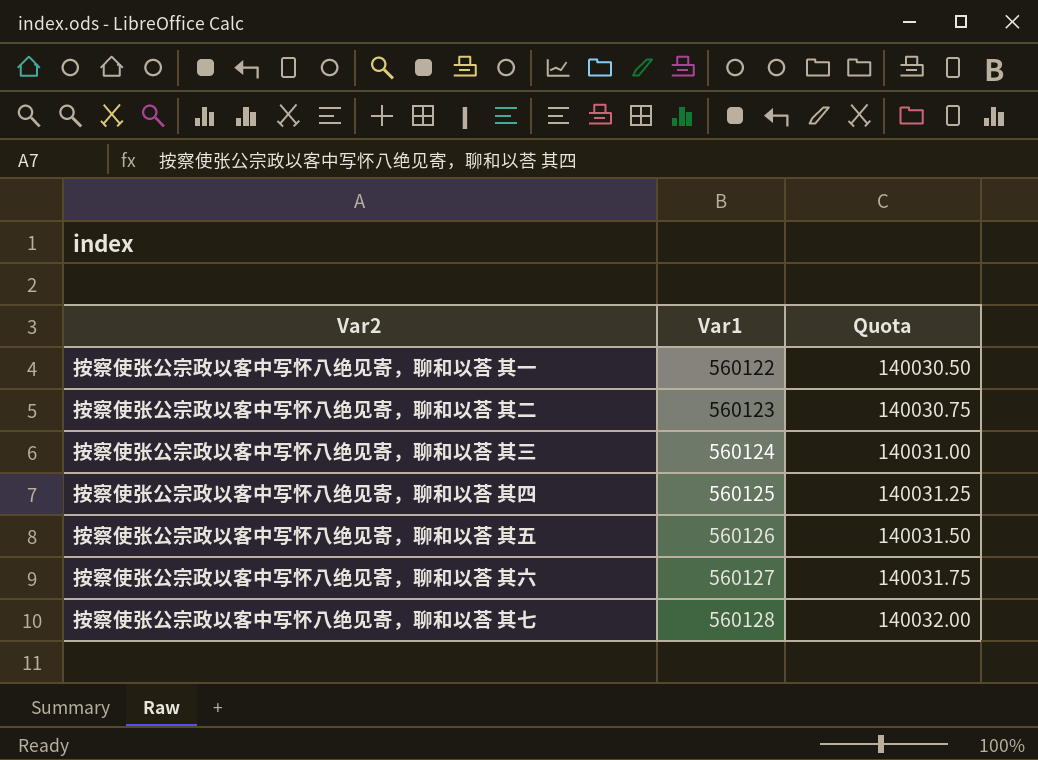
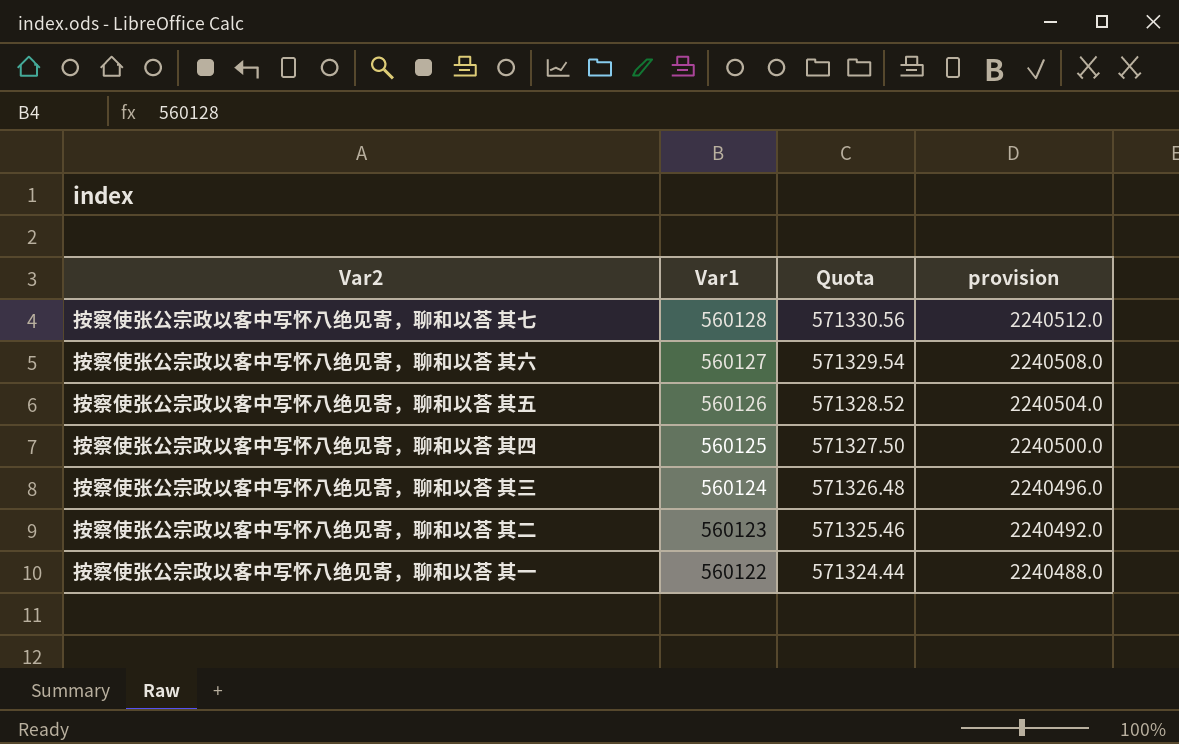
row order: Var1 ascending -> Var1 descending
column Quota | formula: [Var1] * 0.25 -> [Var1] * 1.02
column provision | formula: none -> [Var1] * 4

